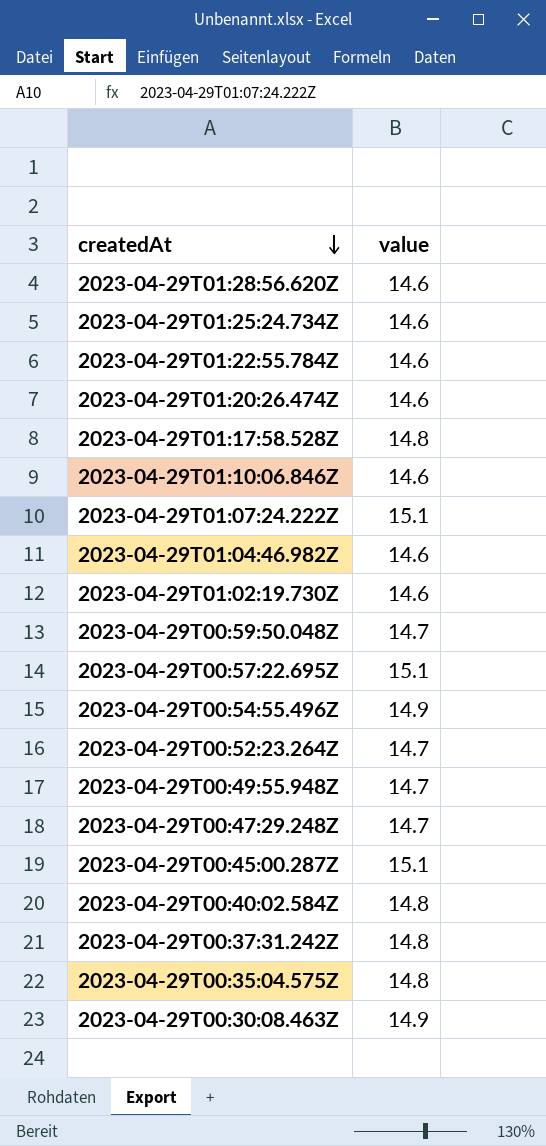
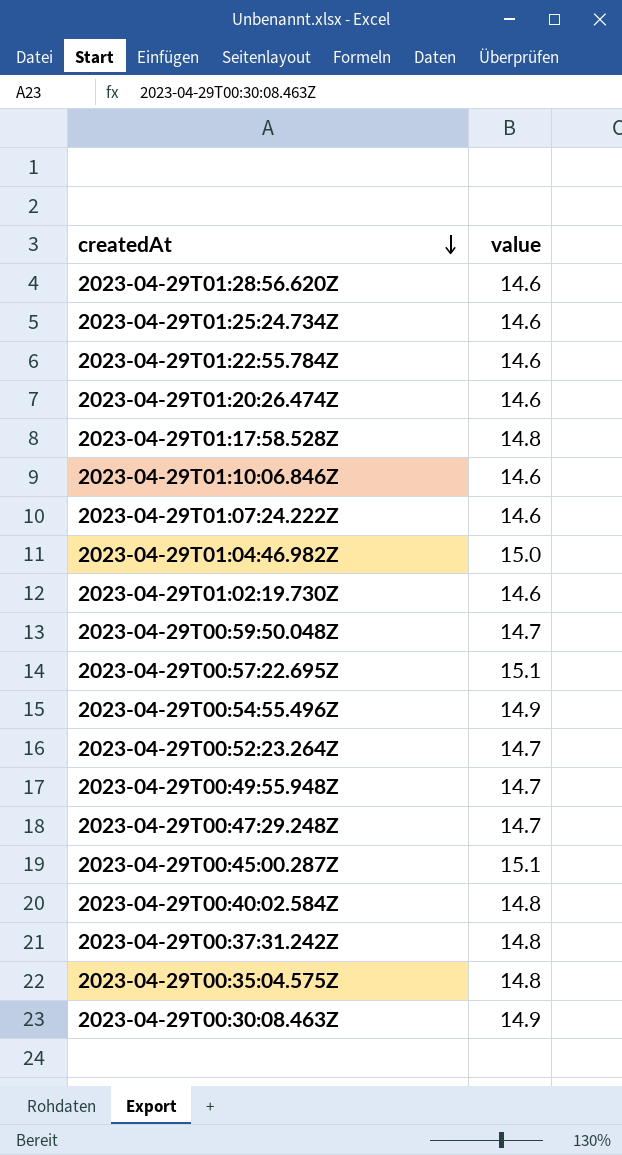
2023-04-29T01:07:24.222Z | value: 15.1 -> 14.6
2023-04-29T01:04:46.982Z | value: 14.6 -> 15.0

